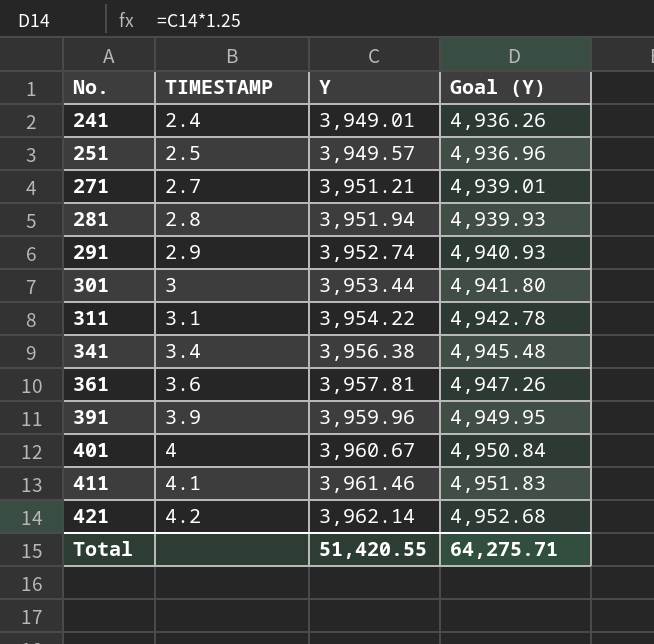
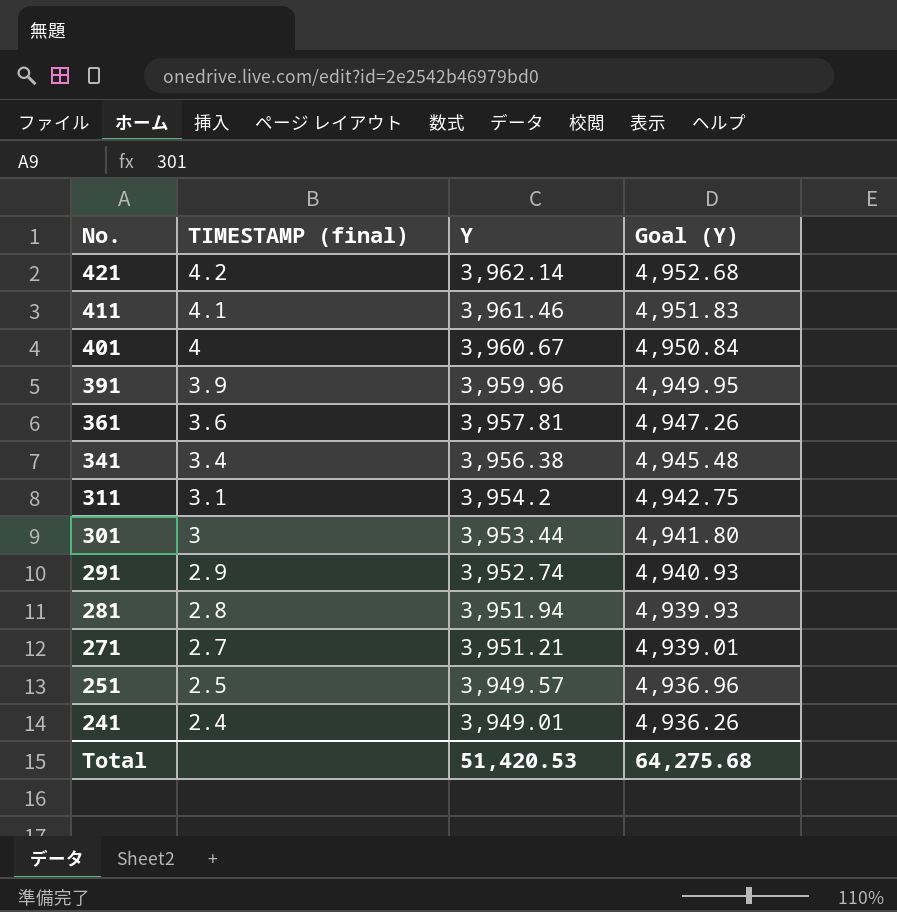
row order: No. ascending -> No. descending
column name: TIMESTAMP -> TIMESTAMP (final)
311 | Y: 3,954.22 -> 3,954.2
311 | Goal (Y): 4,942.78 -> 4,942.75
Total | Y: 51,420.55 -> 51,420.53
Total | Goal (Y): 64,275.71 -> 64,275.68

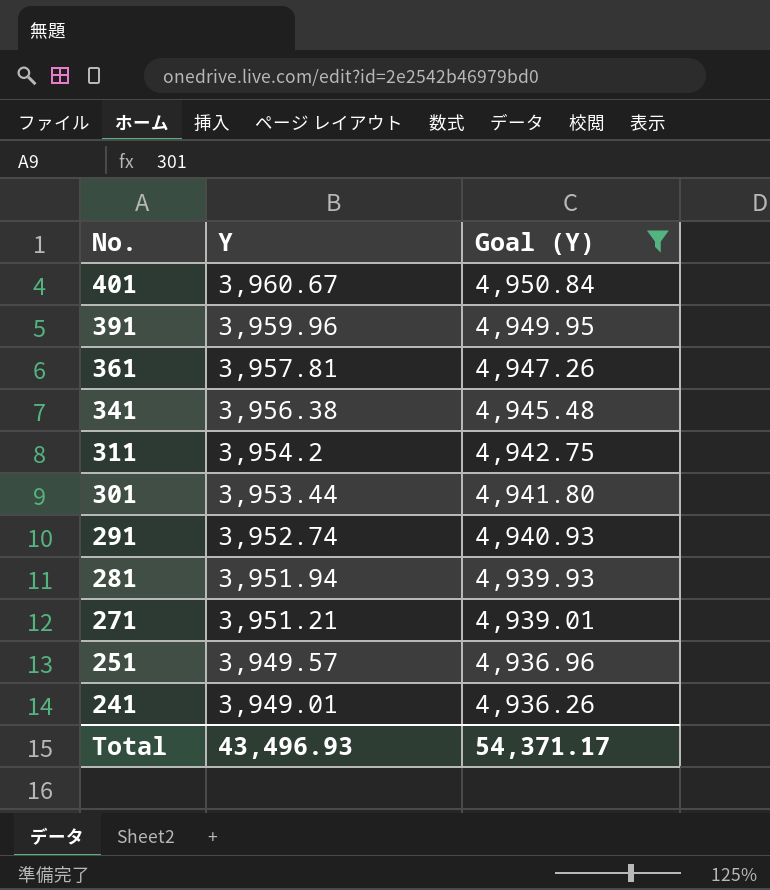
filter: none -> Goal (Y) <= 4,950.84
column TIMESTAMP (final) | position: 2 -> none
Total | Y: 51,420.53 -> 43,496.93
Total | Goal (Y): 64,275.68 -> 54,371.17

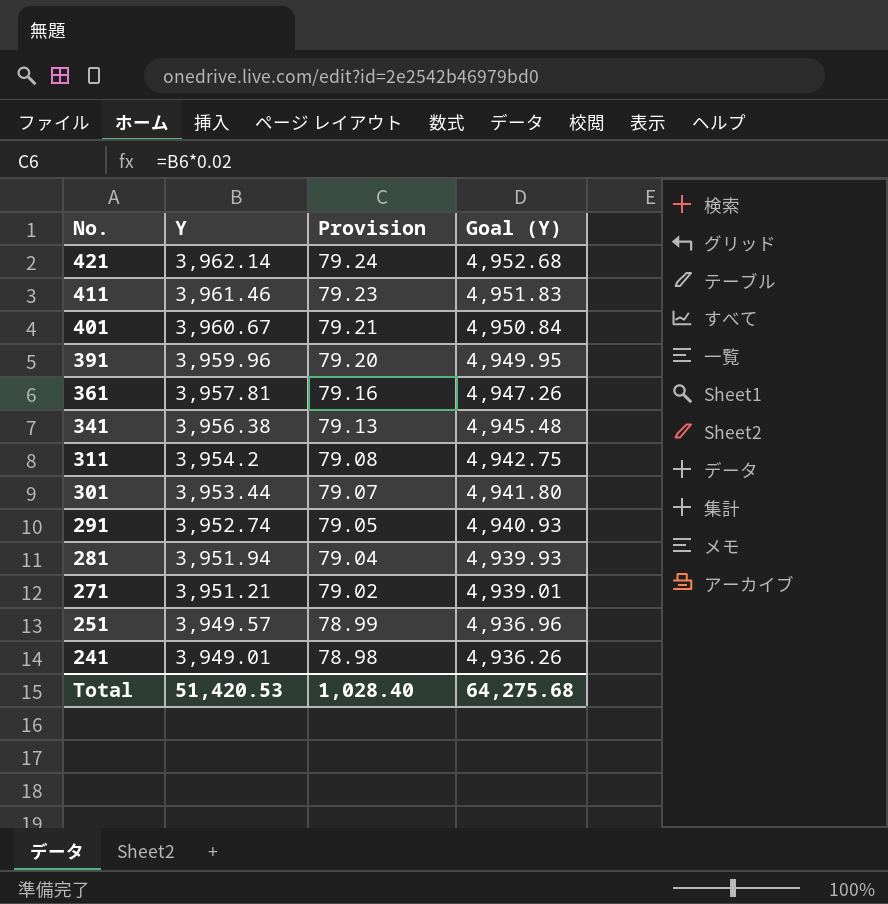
filter: Goal (Y) <= 4,950.84 -> none
column Provision | formula: none -> [Y] * 0.02
Total | Y: 43,496.93 -> 51,420.53
Total | Goal (Y): 54,371.17 -> 64,275.68

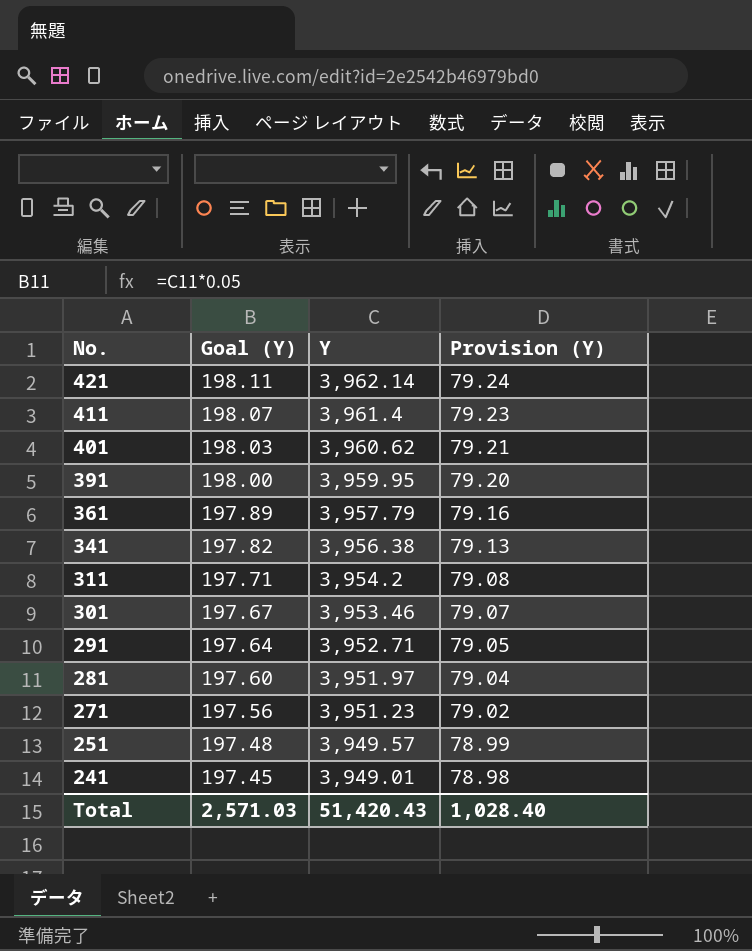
column Goal (Y) | formula: [Y] * 1.25 -> [Y] * 0.05
column Goal (Y) | position: 4 -> 2
column name: Provision -> Provision (Y)
411 | Y: 3,961.46 -> 3,961.4
401 | Y: 3,960.67 -> 3,960.62
391 | Y: 3,959.96 -> 3,959.95
361 | Y: 3,957.81 -> 3,957.79
301 | Y: 3,953.44 -> 3,953.46
291 | Y: 3,952.74 -> 3,952.71
281 | Y: 3,951.94 -> 3,951.97
271 | Y: 3,951.21 -> 3,951.23
Total | Goal (Y): 64,275.68 -> 2,571.03
Total | Y: 51,420.53 -> 51,420.43

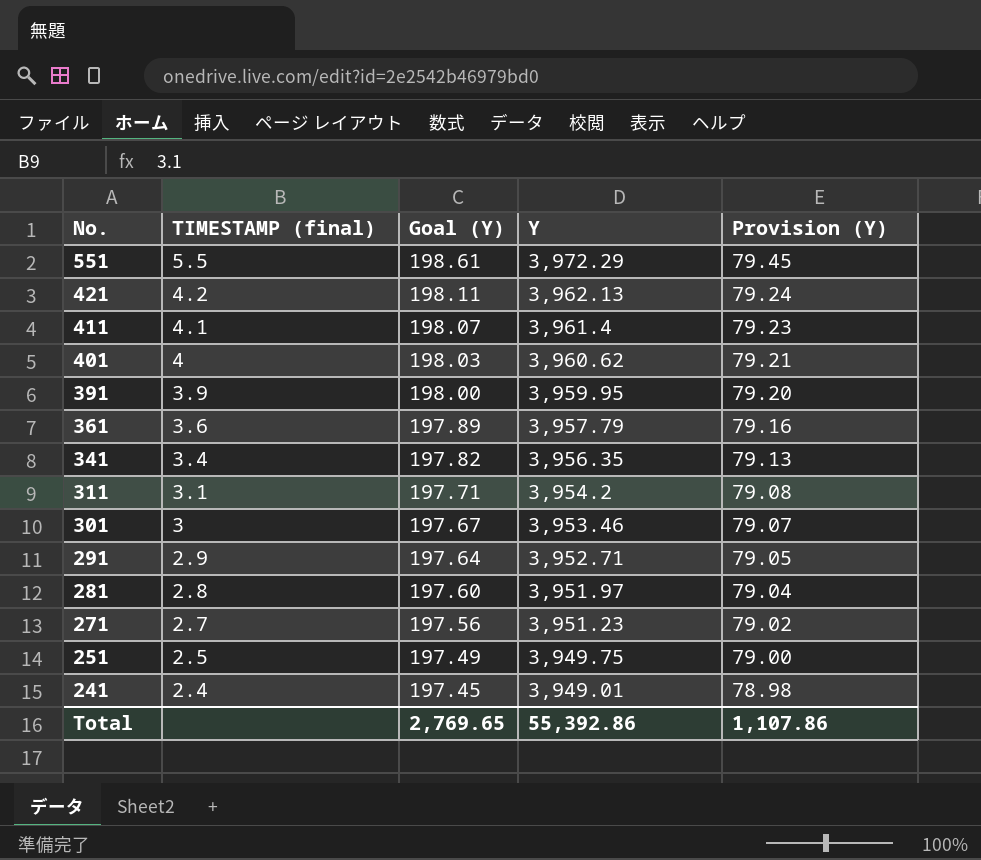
column TIMESTAMP (final) | position: none -> 2
row 551: none -> 5.5 | 198.61 | 3,972.29 | 79.45
421 | Y: 3,962.14 -> 3,962.13
341 | Y: 3,956.38 -> 3,956.35
251 | Goal (Y): 197.48 -> 197.49
251 | Y: 3,949.57 -> 3,949.75
251 | Provision (Y): 78.99 -> 79.00
Total | Goal (Y): 2,571.03 -> 2,769.65
Total | Y: 51,420.43 -> 55,392.86
Total | Provision (Y): 1,028.40 -> 1,107.86

